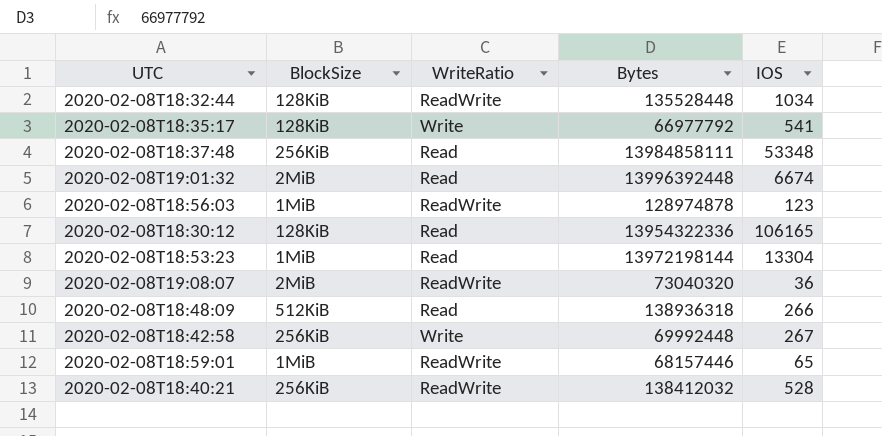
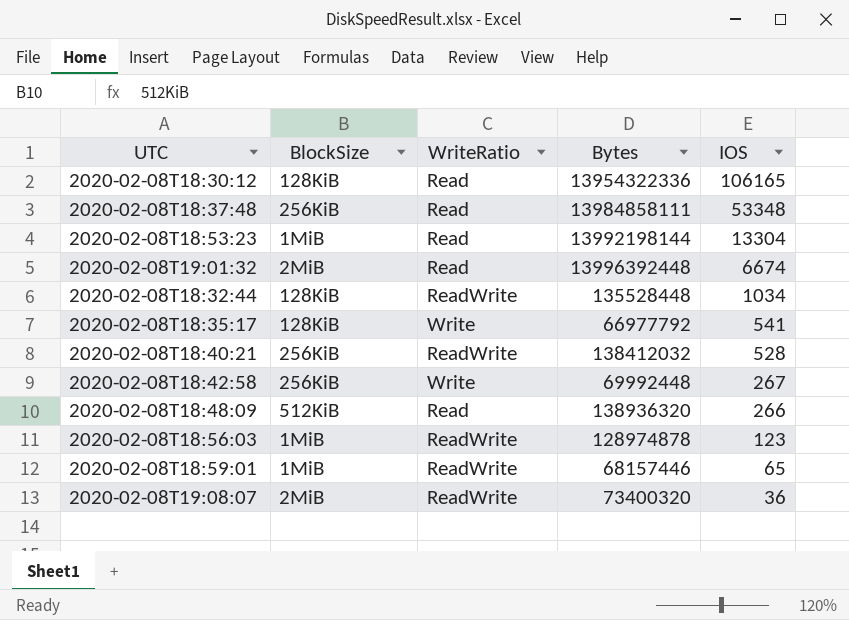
row order: none -> IOS descending
2020-02-08T18:53:23 | Bytes: 13972198144 -> 13992198144
2020-02-08T18:48:09 | Bytes: 138936318 -> 138936320
2020-02-08T19:08:07 | Bytes: 73040320 -> 73400320

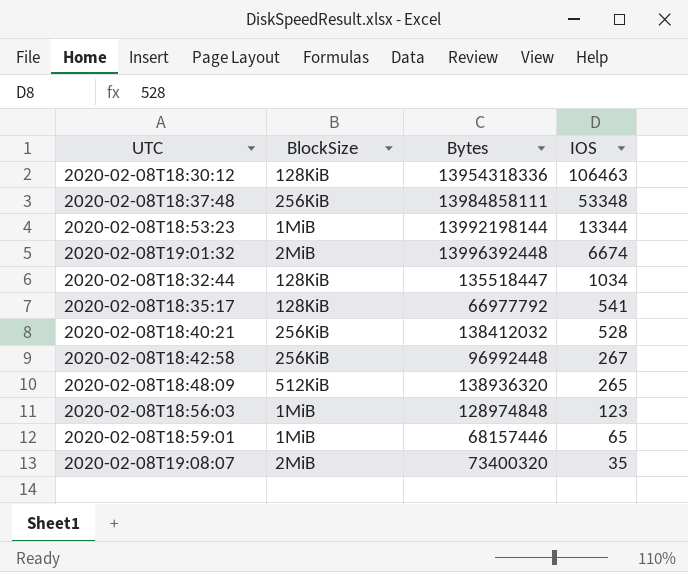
column WriteRatio | position: 3 -> none
2020-02-08T18:30:12 | Bytes: 13954322336 -> 13954318336
2020-02-08T18:30:12 | IOS: 106165 -> 106463
2020-02-08T18:53:23 | IOS: 13304 -> 13344
2020-02-08T18:32:44 | Bytes: 135528448 -> 135518447
2020-02-08T18:42:58 | Bytes: 69992448 -> 96992448
2020-02-08T18:48:09 | IOS: 266 -> 265
2020-02-08T18:56:03 | Bytes: 128974878 -> 128974848
2020-02-08T19:08:07 | IOS: 36 -> 35

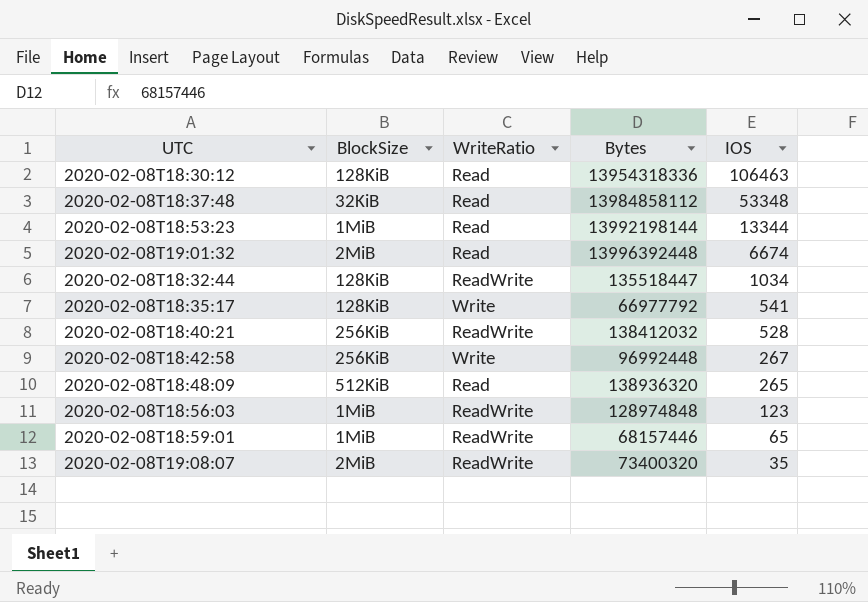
column WriteRatio | position: none -> 3
2020-02-08T18:37:48 | BlockSize: 256KiB -> 32KiB
2020-02-08T18:37:48 | Bytes: 13984858111 -> 13984858112

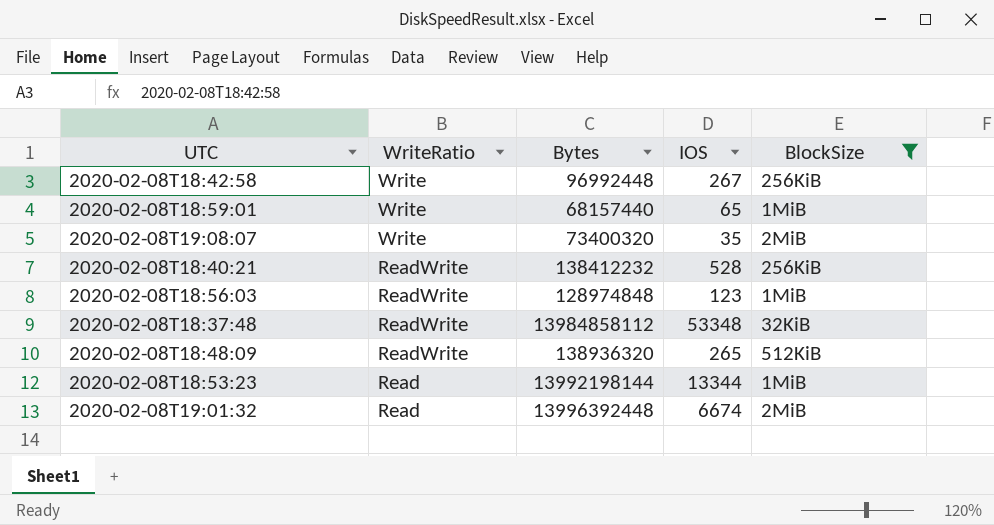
filter: none -> BlockSize != 128KiB
row order: IOS descending -> WriteRatio descending
column BlockSize | position: 2 -> 5
2020-02-08T18:59:01 | WriteRatio: ReadWrite -> Write
2020-02-08T18:59:01 | Bytes: 68157446 -> 68157440
2020-02-08T19:08:07 | WriteRatio: ReadWrite -> Write
2020-02-08T18:40:21 | Bytes: 138412032 -> 138412232
2020-02-08T18:37:48 | WriteRatio: Read -> ReadWrite
2020-02-08T18:48:09 | WriteRatio: Read -> ReadWrite

